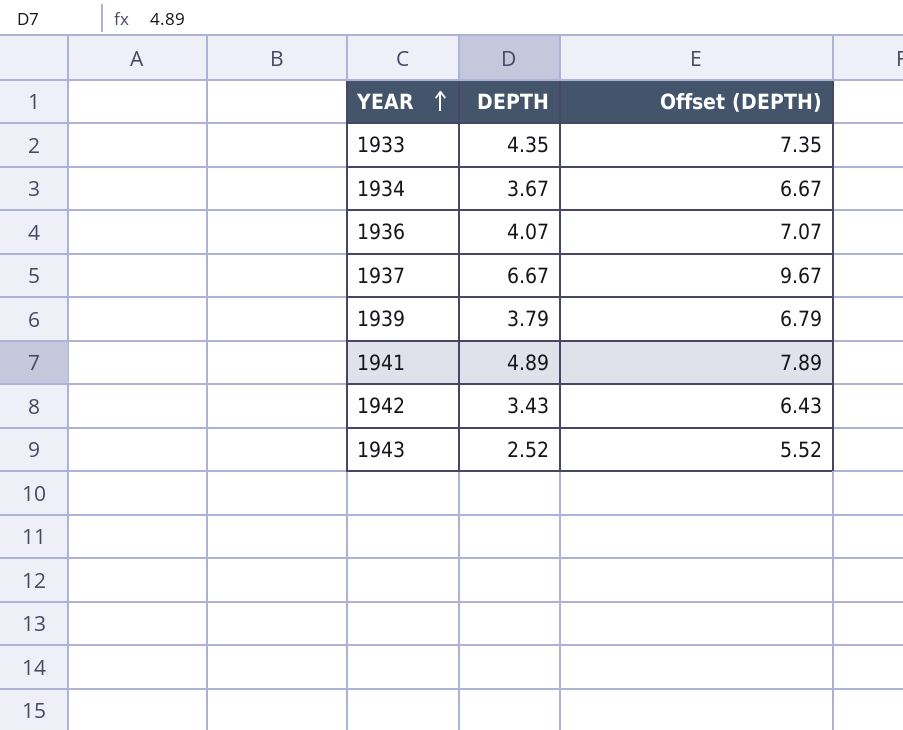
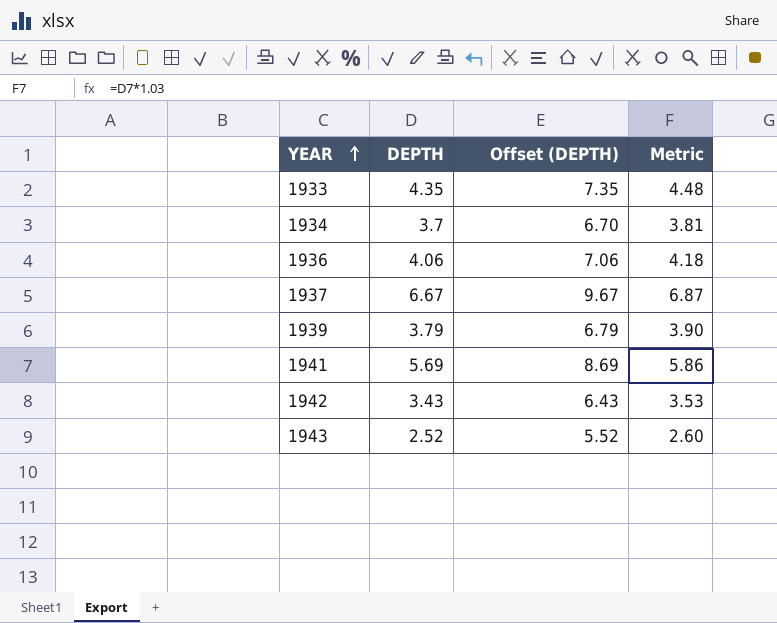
column Metric | formula: none -> [DEPTH] * 1.03
1934 | DEPTH: 3.67 -> 3.7
1934 | Offset (DEPTH): 6.67 -> 6.70
1936 | DEPTH: 4.07 -> 4.06
1936 | Offset (DEPTH): 7.07 -> 7.06
1941 | DEPTH: 4.89 -> 5.69
1941 | Offset (DEPTH): 7.89 -> 8.69

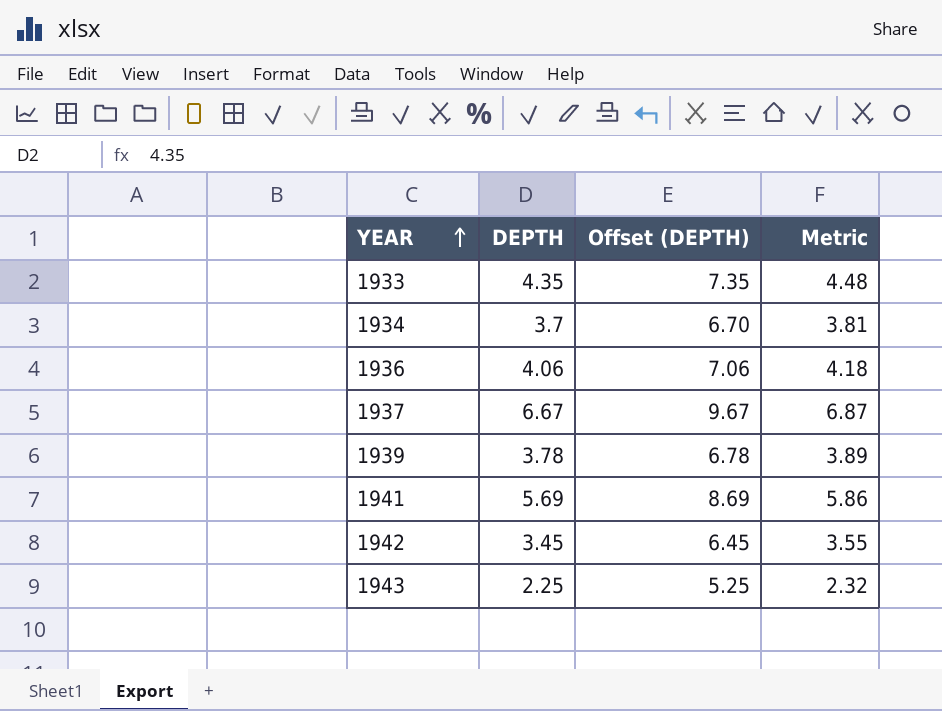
1939 | DEPTH: 3.79 -> 3.78
1939 | Offset (DEPTH): 6.79 -> 6.78
1939 | Metric: 3.90 -> 3.89
1942 | DEPTH: 3.43 -> 3.45
1942 | Offset (DEPTH): 6.43 -> 6.45
1942 | Metric: 3.53 -> 3.55
1943 | DEPTH: 2.52 -> 2.25
1943 | Offset (DEPTH): 5.52 -> 5.25
1943 | Metric: 2.60 -> 2.32

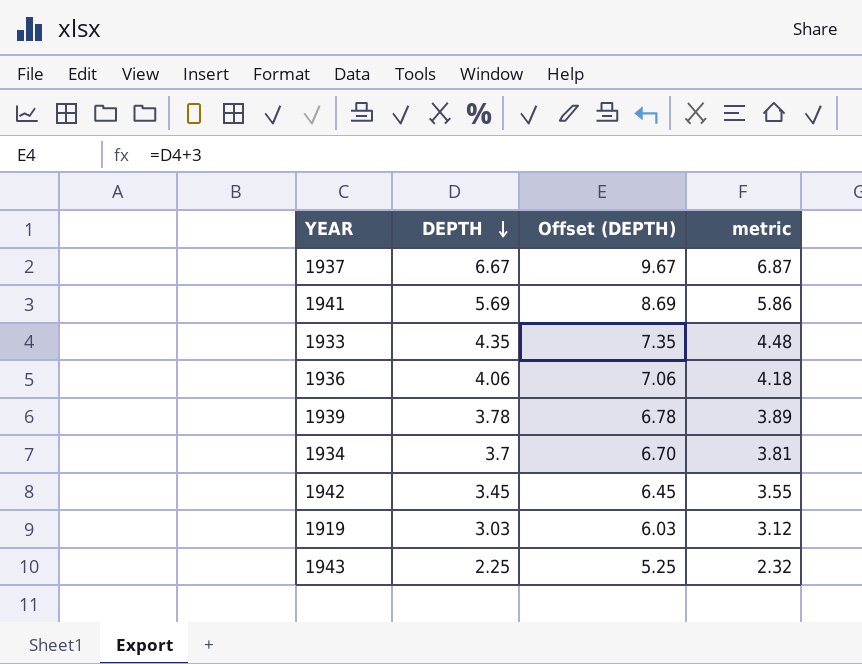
row order: YEAR ascending -> DEPTH descending
column name: Metric -> metric
row 1919: none -> 3.03 | 6.03 | 3.12

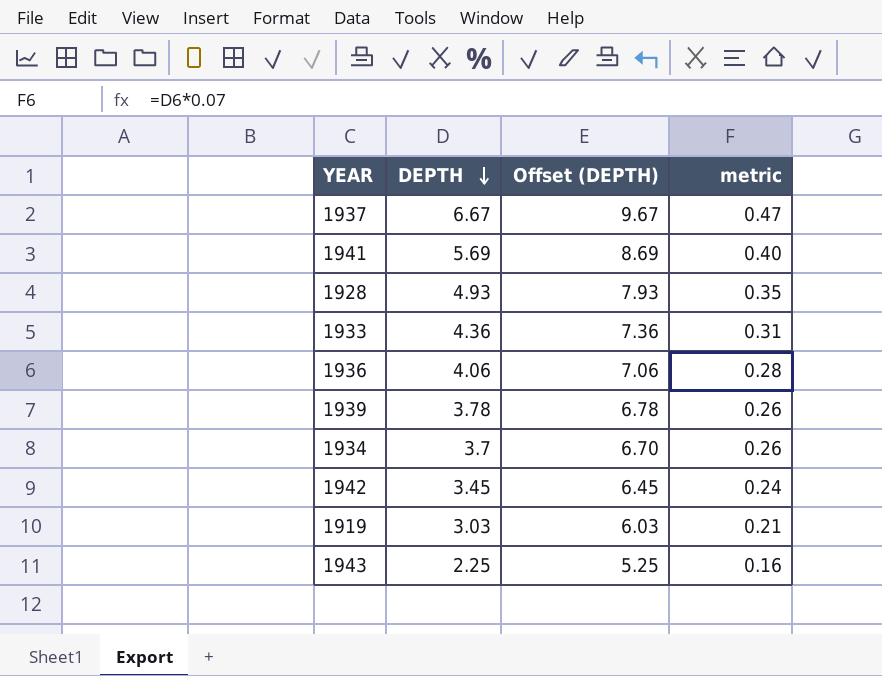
column metric | formula: [DEPTH] * 1.03 -> [DEPTH] * 0.07
row 1928: none -> 4.93 | 7.93 | 0.35
1933 | DEPTH: 4.35 -> 4.36
1933 | Offset (DEPTH): 7.35 -> 7.36

